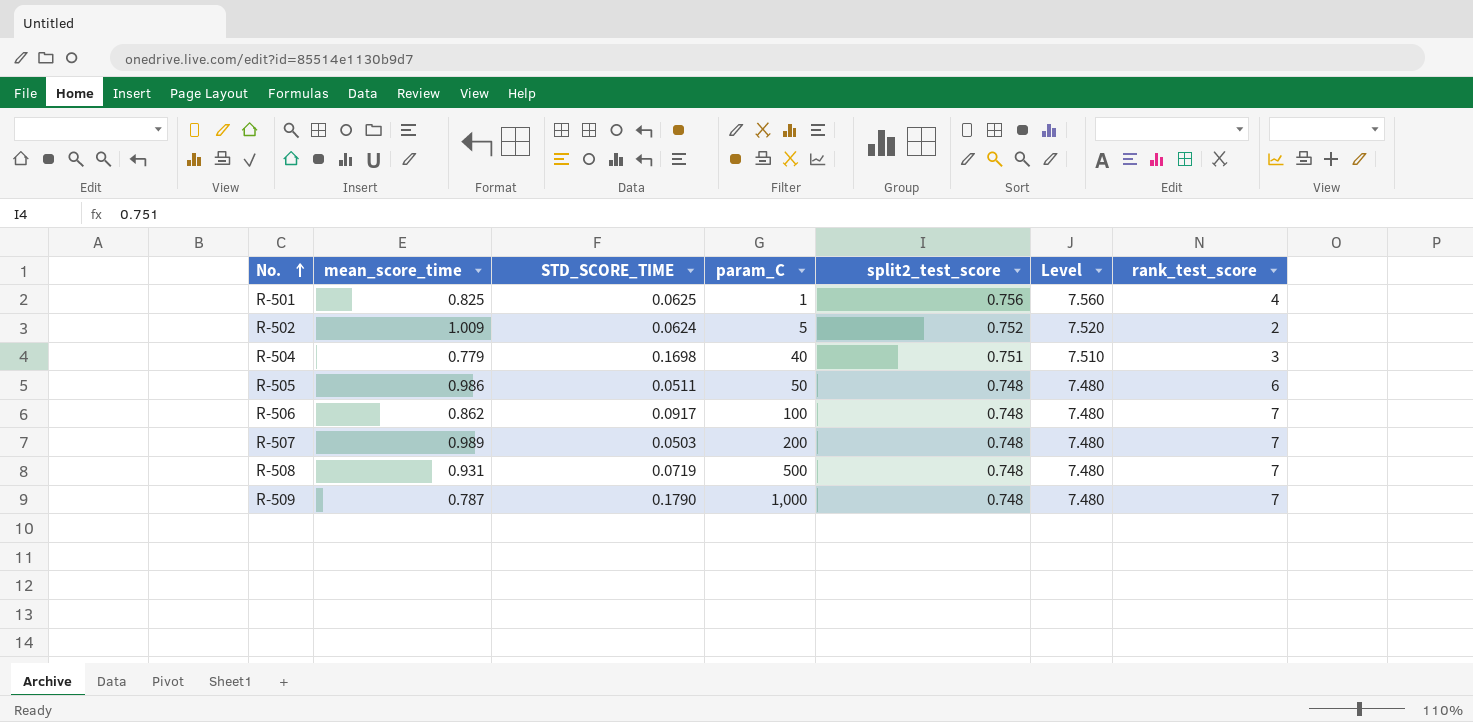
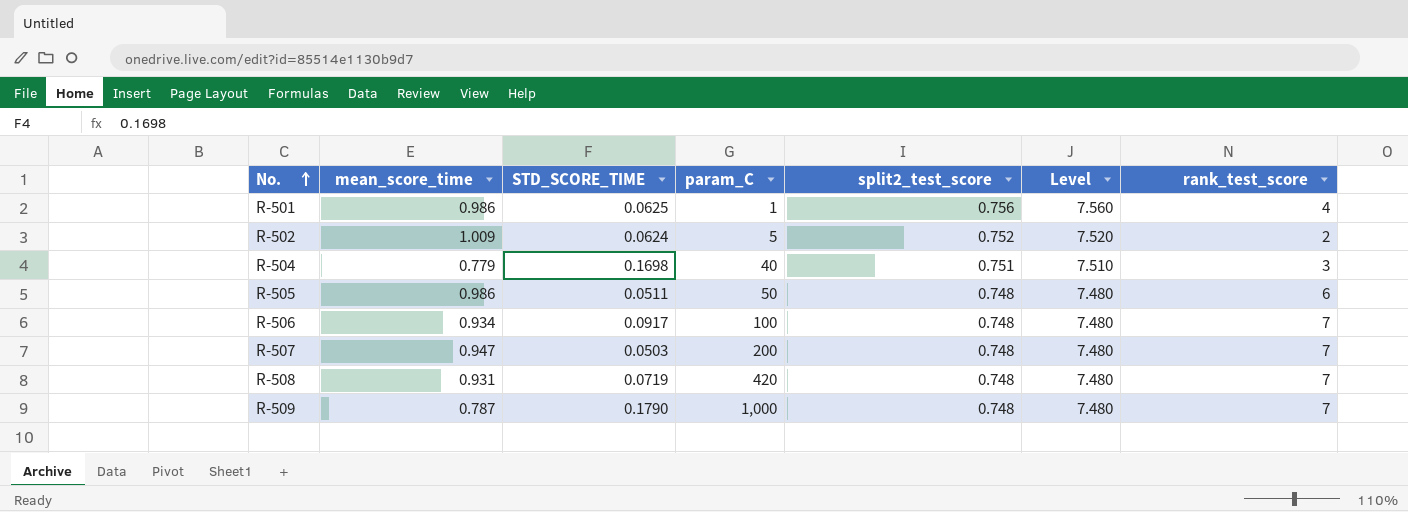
R-501 | mean_score_time: 0.825 -> 0.986
R-506 | mean_score_time: 0.862 -> 0.934
R-507 | mean_score_time: 0.989 -> 0.947
R-508 | param_C: 500 -> 420

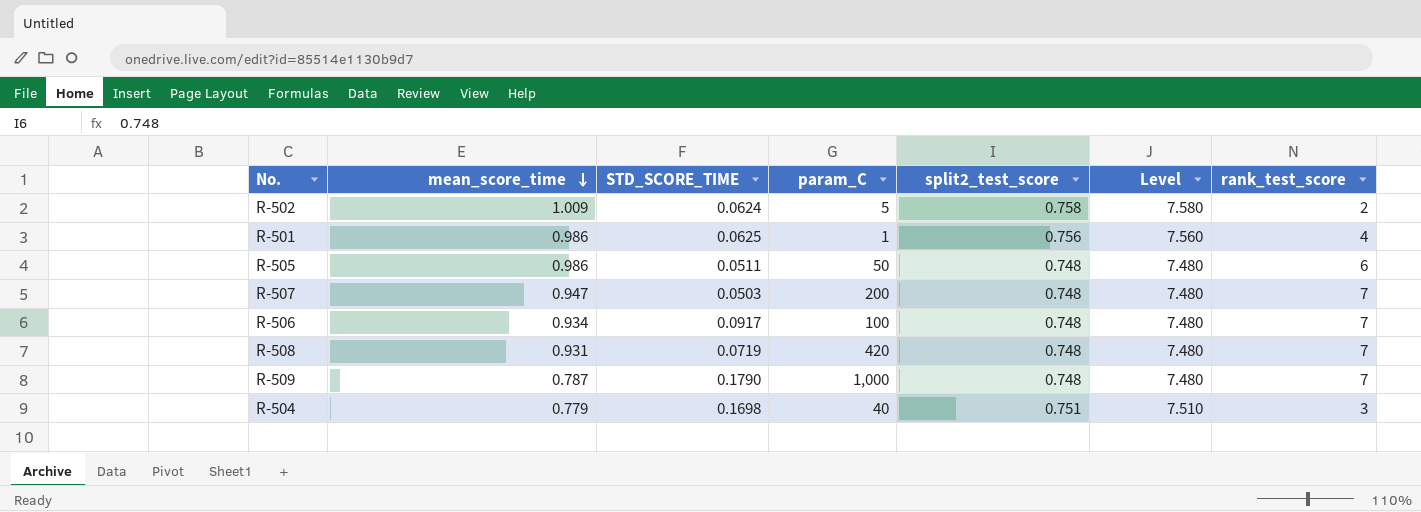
row order: No. ascending -> mean_score_time descending
R-502 | split2_test_score: 0.752 -> 0.758
R-502 | Level: 7.520 -> 7.580

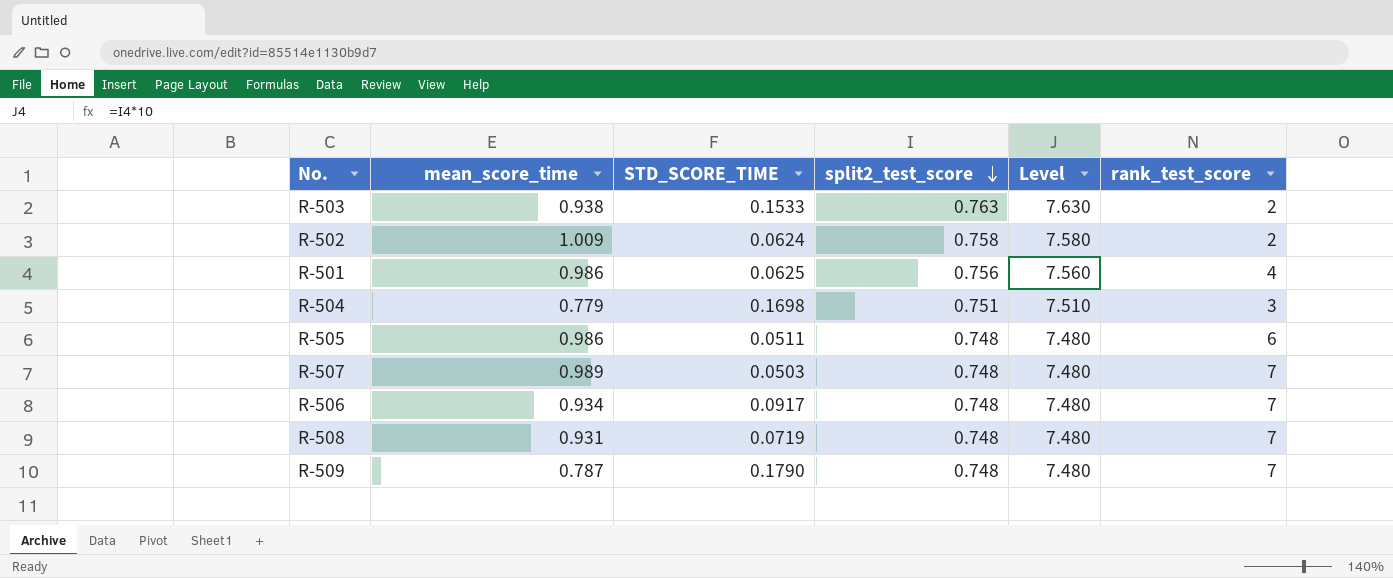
row order: mean_score_time descending -> split2_test_score descending
column param_C | position: 4 -> none
row R-503: none -> 0.938 | 0.1533 | 0.763 | 7.630 | 2
R-507 | mean_score_time: 0.947 -> 0.989

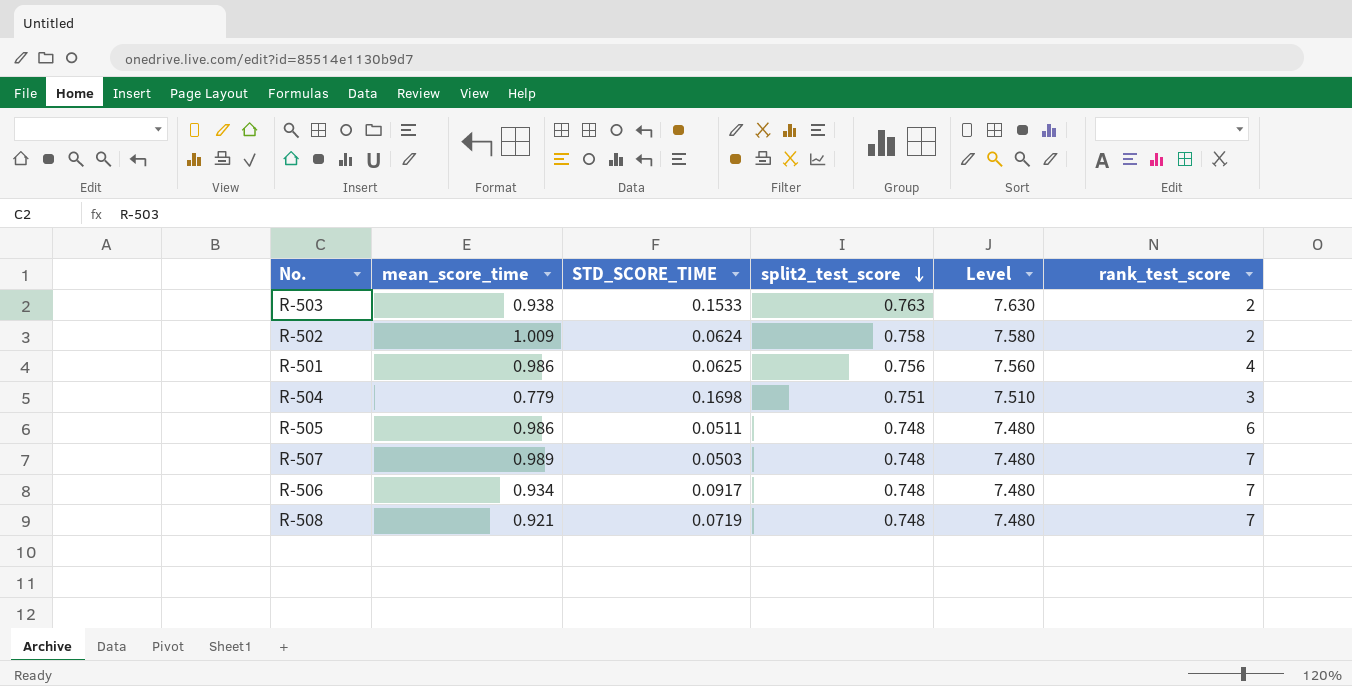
row R-509: 0.787 | 0.1790 | 0.748 | 7.480 | 7 -> none
R-508 | mean_score_time: 0.931 -> 0.921

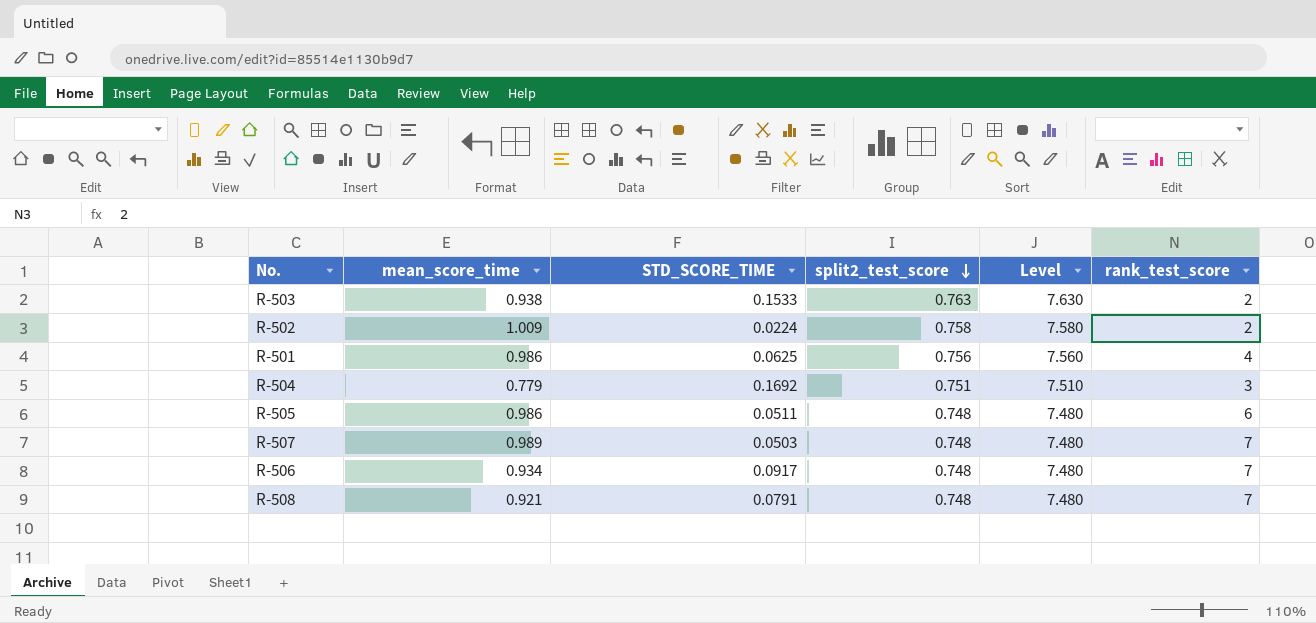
R-502 | STD_SCORE_TIME: 0.0624 -> 0.0224
R-504 | STD_SCORE_TIME: 0.1698 -> 0.1692
R-508 | STD_SCORE_TIME: 0.0719 -> 0.0791

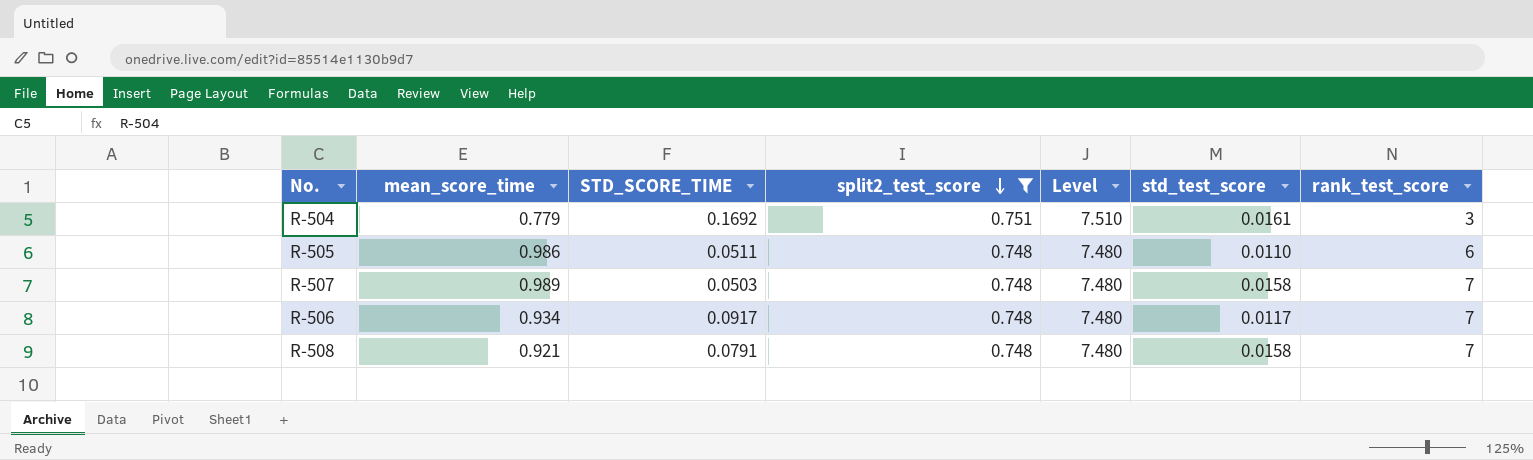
filter: none -> split2_test_score <= 0.751
column std_test_score | position: none -> 6

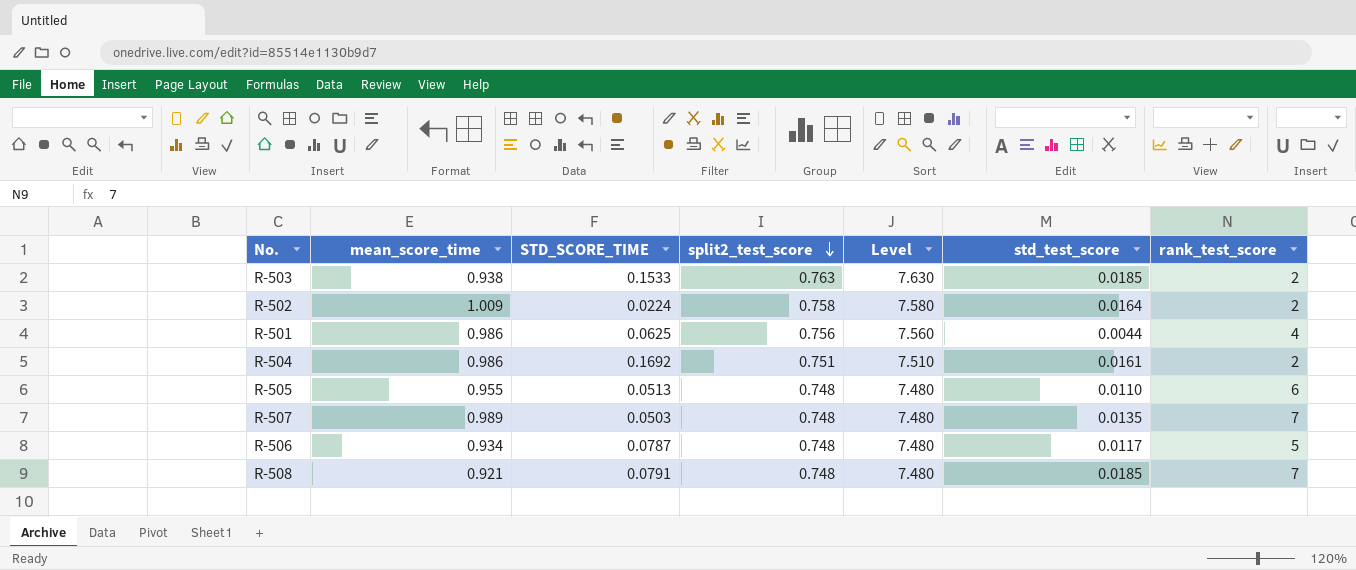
filter: split2_test_score <= 0.751 -> none
R-504 | mean_score_time: 0.779 -> 0.986
R-504 | rank_test_score: 3 -> 2
R-505 | mean_score_time: 0.986 -> 0.955
R-505 | STD_SCORE_TIME: 0.0511 -> 0.0513
R-507 | std_test_score: 0.0158 -> 0.0135
R-506 | STD_SCORE_TIME: 0.0917 -> 0.0787
R-506 | rank_test_score: 7 -> 5
R-508 | std_test_score: 0.0158 -> 0.0185

